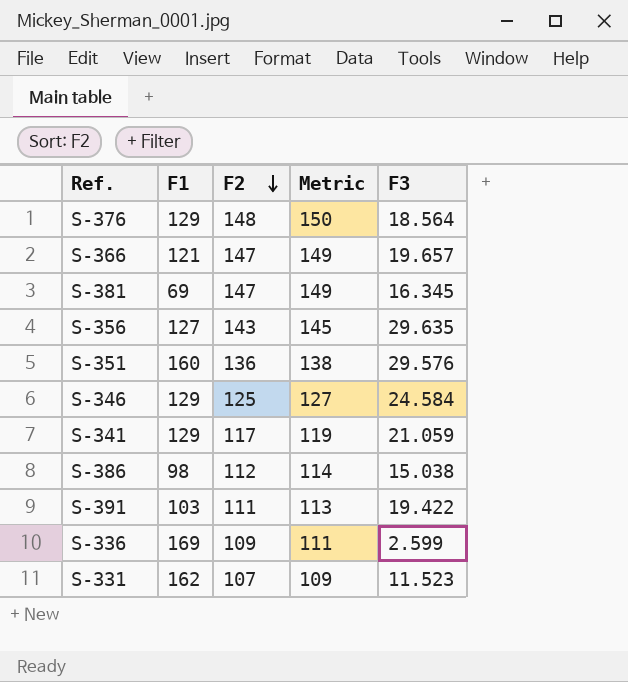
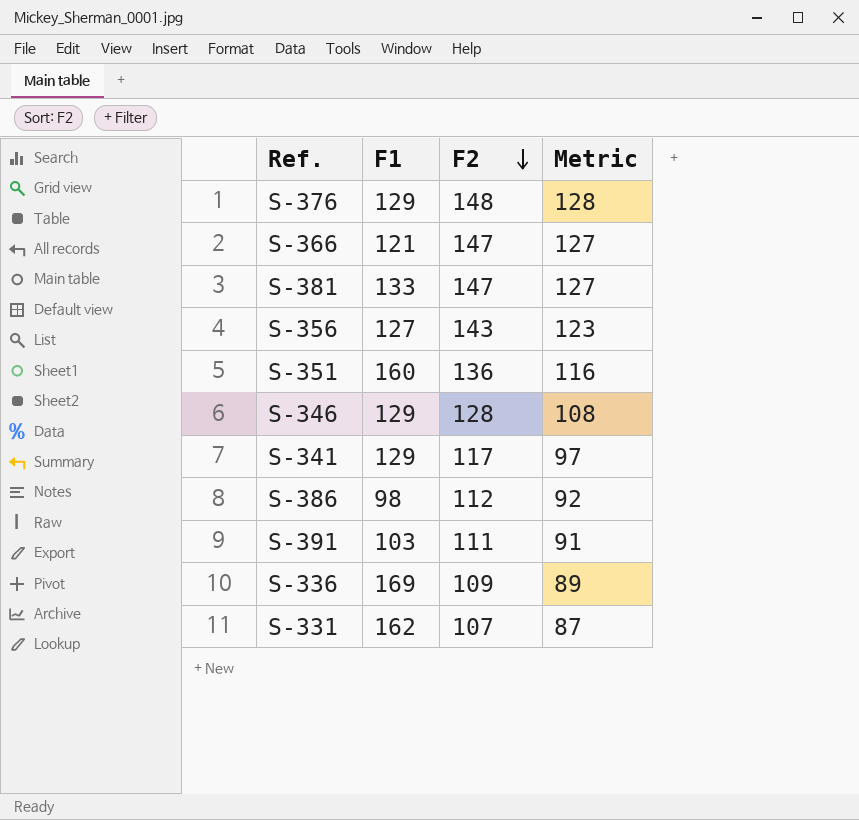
column F3 | position: 5 -> none
column Metric | formula: [F2] + 2 -> [F2] - 20
S-381 | F1: 69 -> 133
S-346 | F2: 125 -> 128

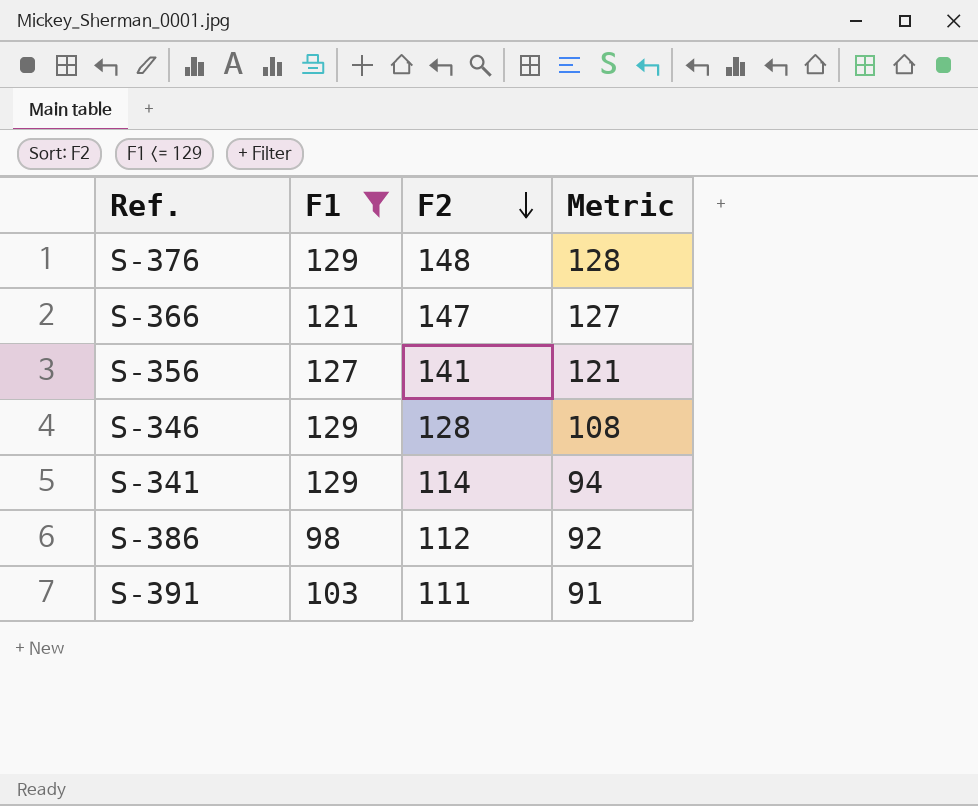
filter: none -> F1 <= 129
S-356 | F2: 143 -> 141
S-356 | Metric: 123 -> 121
S-341 | F2: 117 -> 114
S-341 | Metric: 97 -> 94

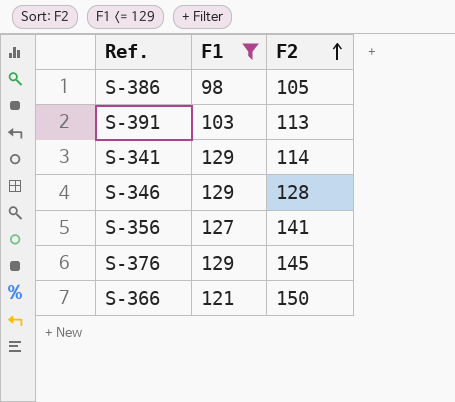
row order: F2 descending -> F2 ascending
column Metric | formula: [F2] - 20 -> none
S-386 | F2: 112 -> 105
S-391 | F2: 111 -> 113
S-376 | F2: 148 -> 145
S-366 | F2: 147 -> 150

